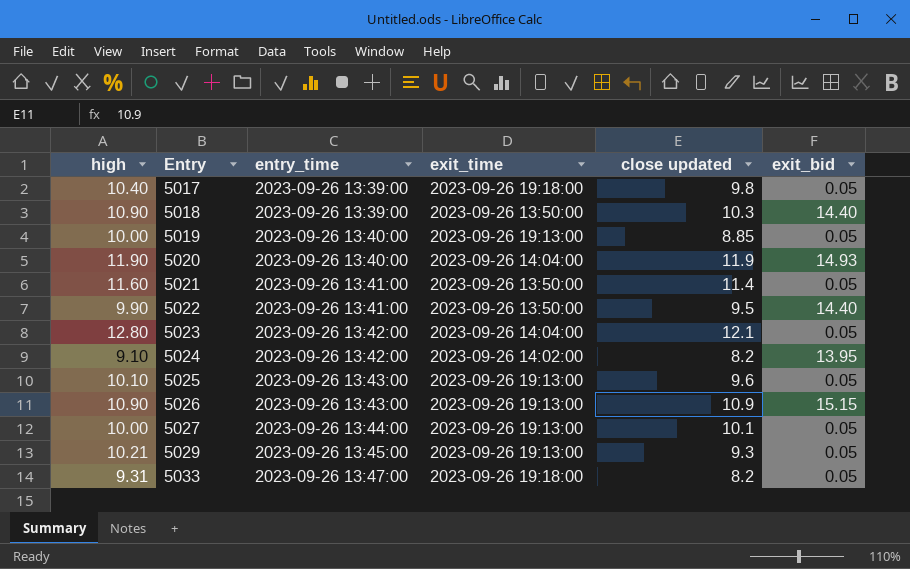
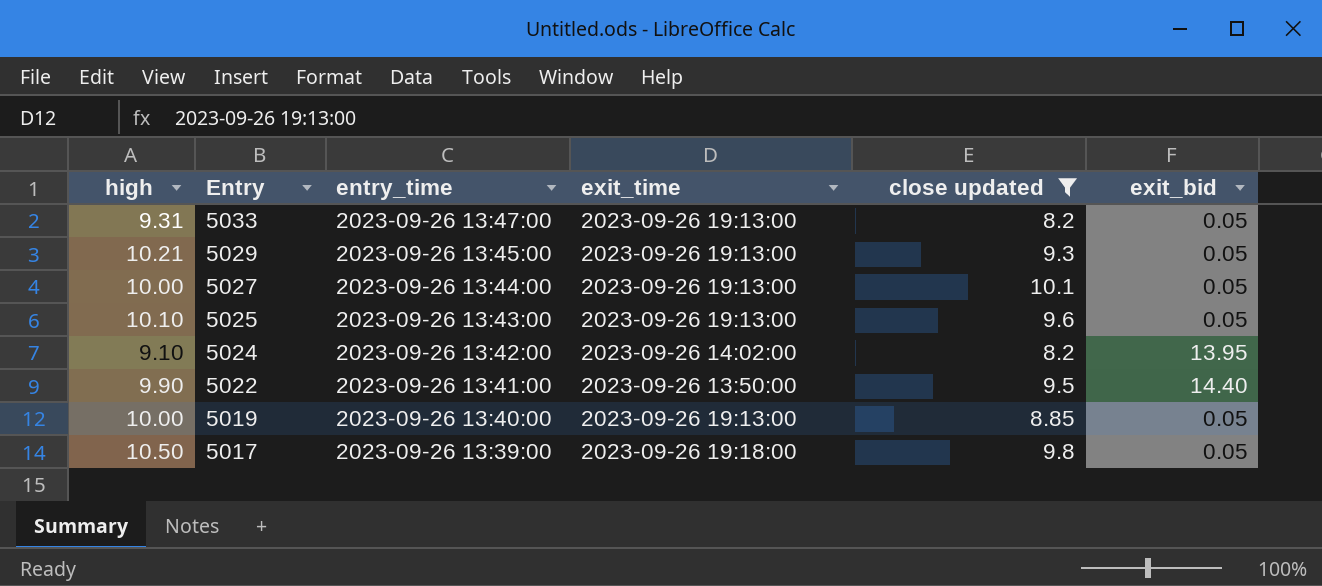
filter: none -> close updated <= 10.1
row order: Entry ascending -> Entry descending
5033 | exit_time: 2023-09-26 19:18:00 -> 2023-09-26 19:13:00
5017 | high: 10.40 -> 10.50

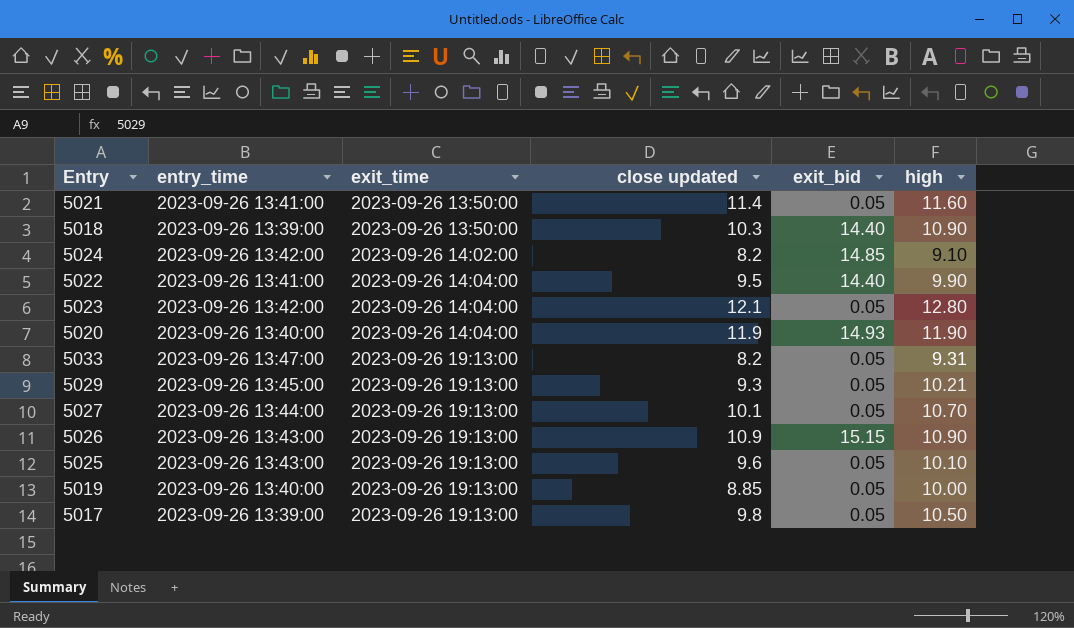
filter: close updated <= 10.1 -> none
row order: Entry descending -> exit_time ascending
column high | position: 1 -> 6
5024 | exit_bid: 13.95 -> 14.85
5022 | exit_time: 2023-09-26 13:50:00 -> 2023-09-26 14:04:00
5027 | high: 10.00 -> 10.70
5017 | exit_time: 2023-09-26 19:18:00 -> 2023-09-26 19:13:00

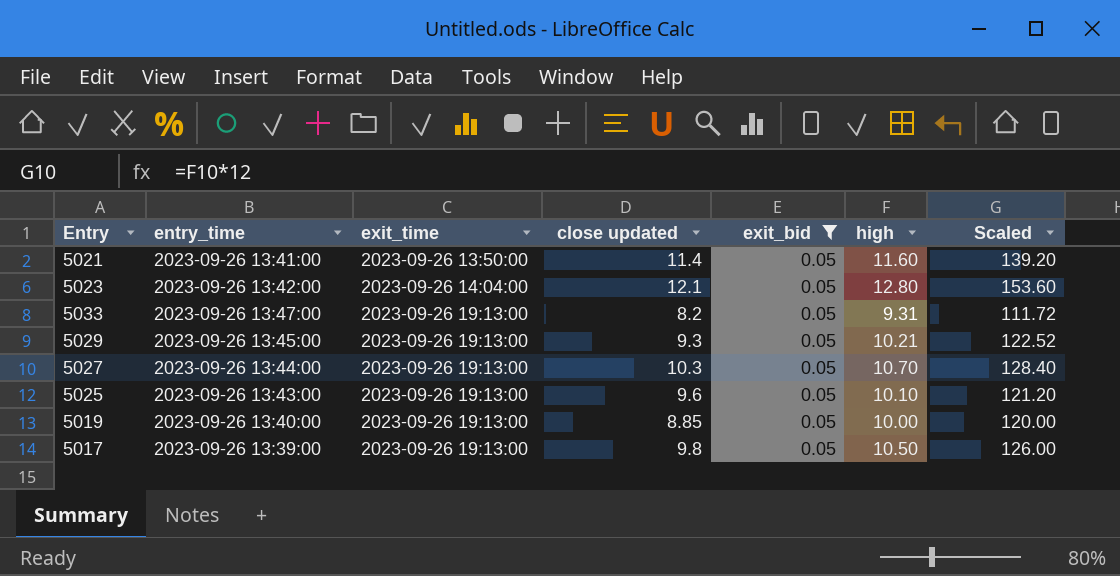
filter: none -> exit_bid = 0.05
column Scaled | formula: none -> [high] * 12
5027 | close updated: 10.1 -> 10.3

